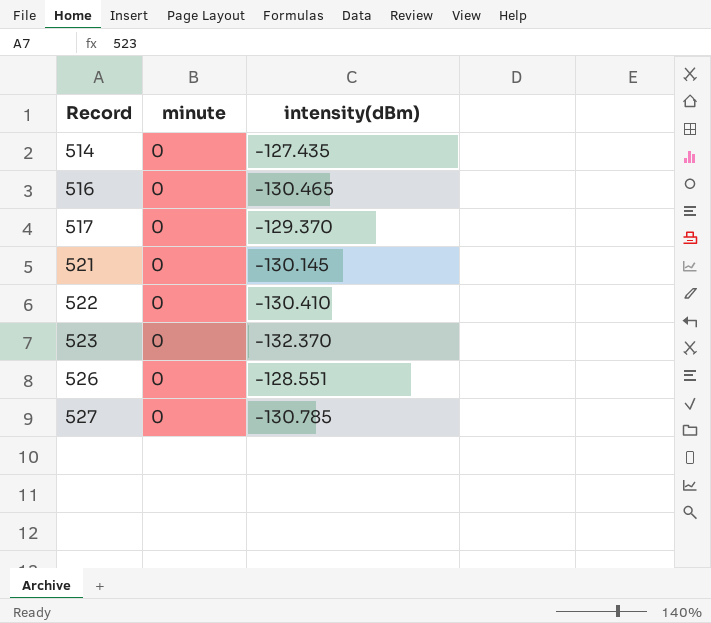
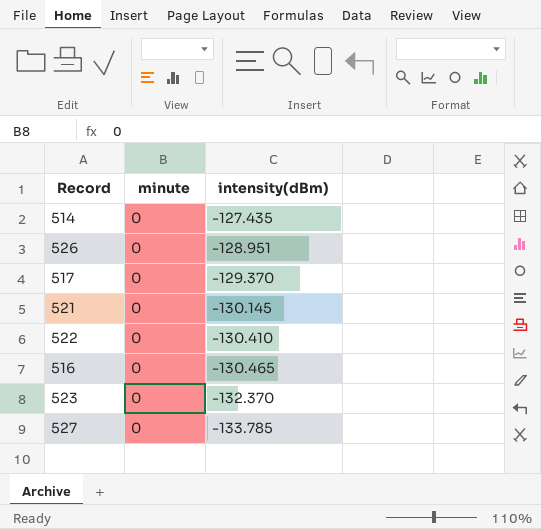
row order: Record ascending -> intensity(dBm) descending
526 | intensity(dBm): -128.551 -> -128.951
527 | intensity(dBm): -130.785 -> -133.785

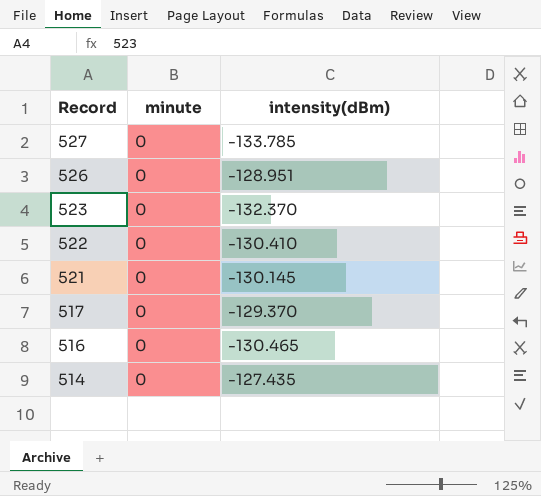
row order: intensity(dBm) descending -> Record descending

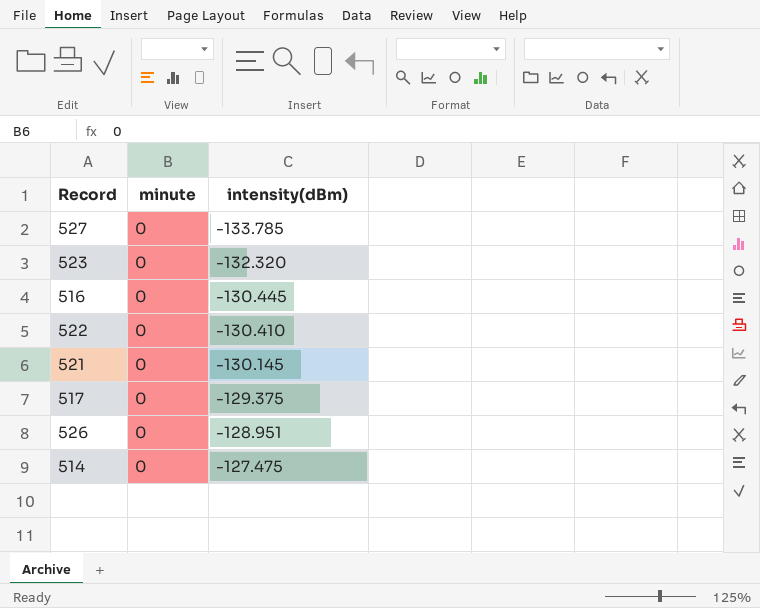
row order: Record descending -> intensity(dBm) ascending
523 | intensity(dBm): -132.370 -> -132.320
516 | intensity(dBm): -130.465 -> -130.445
517 | intensity(dBm): -129.370 -> -129.375
514 | intensity(dBm): -127.435 -> -127.475

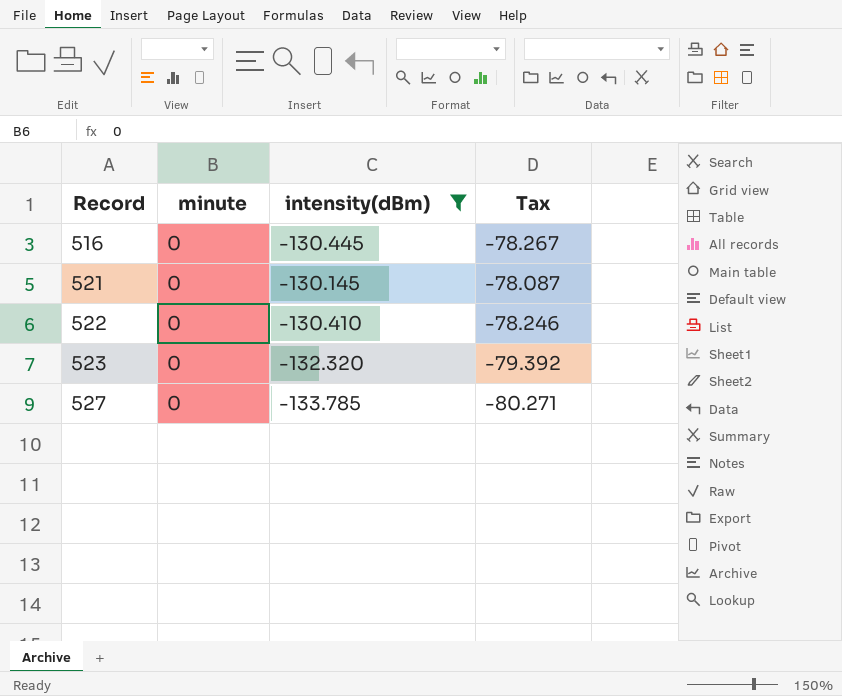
filter: none -> intensity(dBm) <= -130.145
row order: intensity(dBm) ascending -> Record ascending
column Tax | formula: none -> [intensity(dBm)] * 0.6

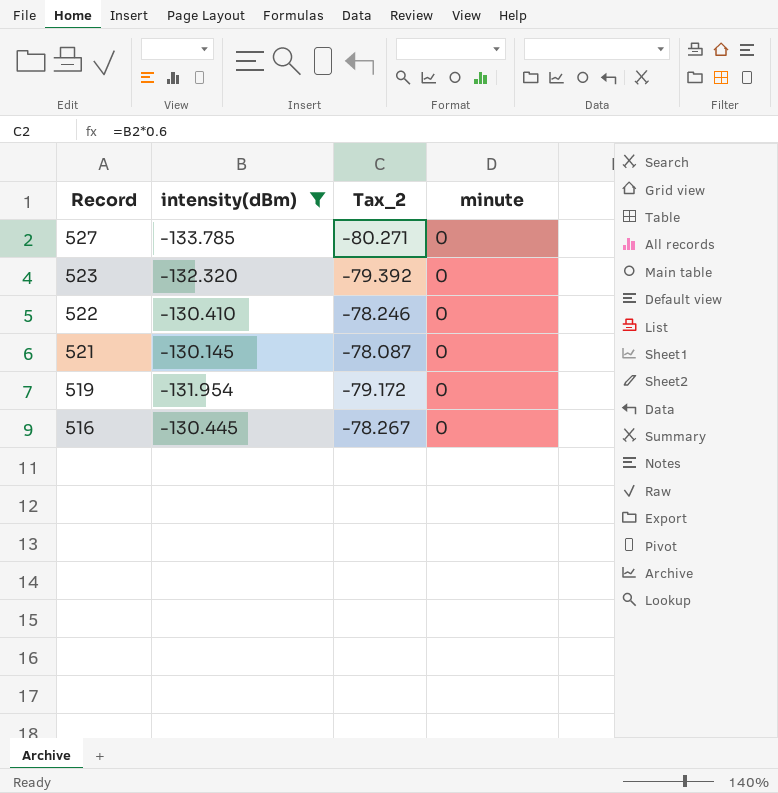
row order: Record ascending -> Record descending
column name: Tax -> Tax_2
column minute | position: 2 -> 4
row 519: none -> -131.954 | -79.172 | 0

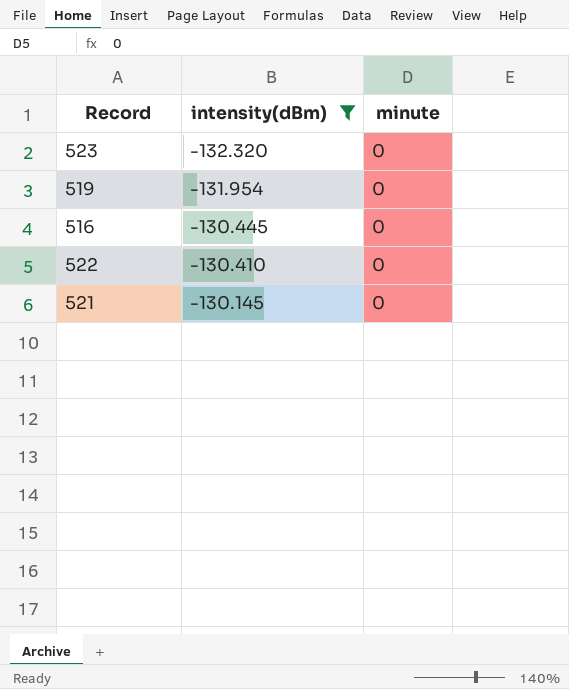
row order: Record descending -> intensity(dBm) ascending
column Tax_2 | formula: [intensity(dBm)] * 0.6 -> none
row 527: -133.785 | -80.271 | 0 -> none

